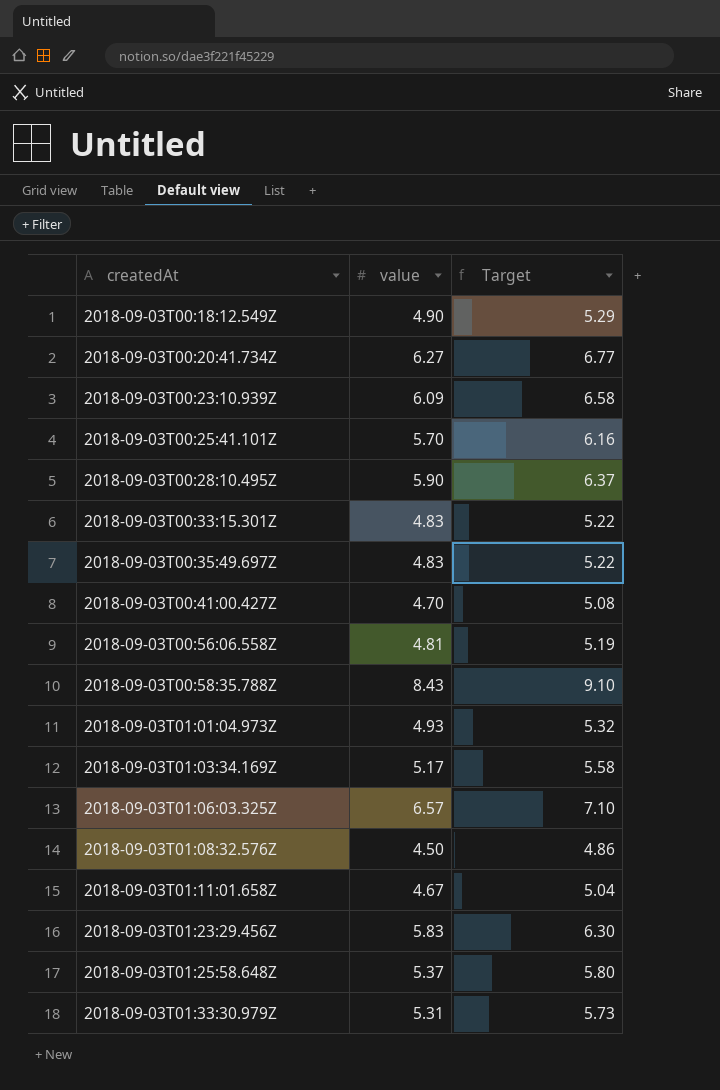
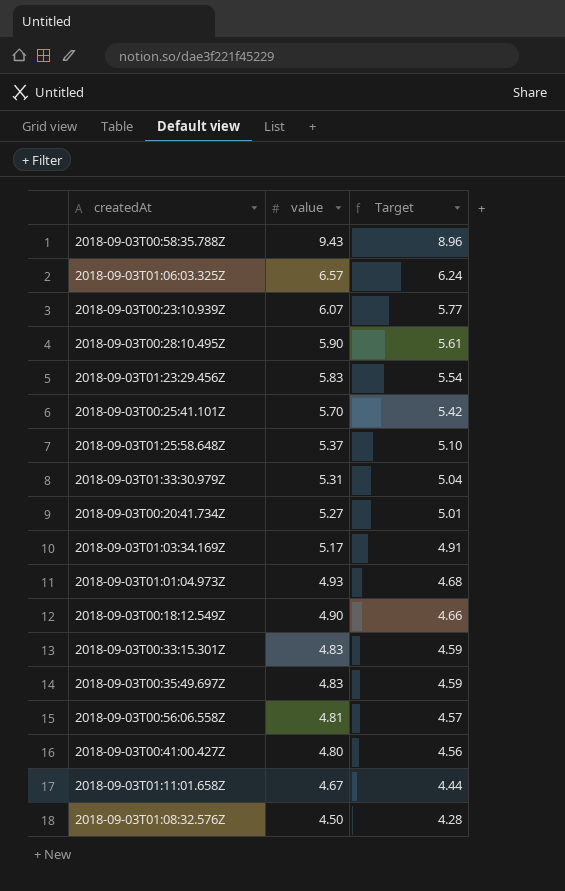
row order: createdAt ascending -> value descending
column Target | formula: [value] * 1.08 -> [value] * 0.95
2018-09-03T00:58:35.788Z | value: 8.43 -> 9.43
2018-09-03T00:23:10.939Z | value: 6.09 -> 6.07
2018-09-03T00:20:41.734Z | value: 6.27 -> 5.27
2018-09-03T00:41:00.427Z | value: 4.70 -> 4.80

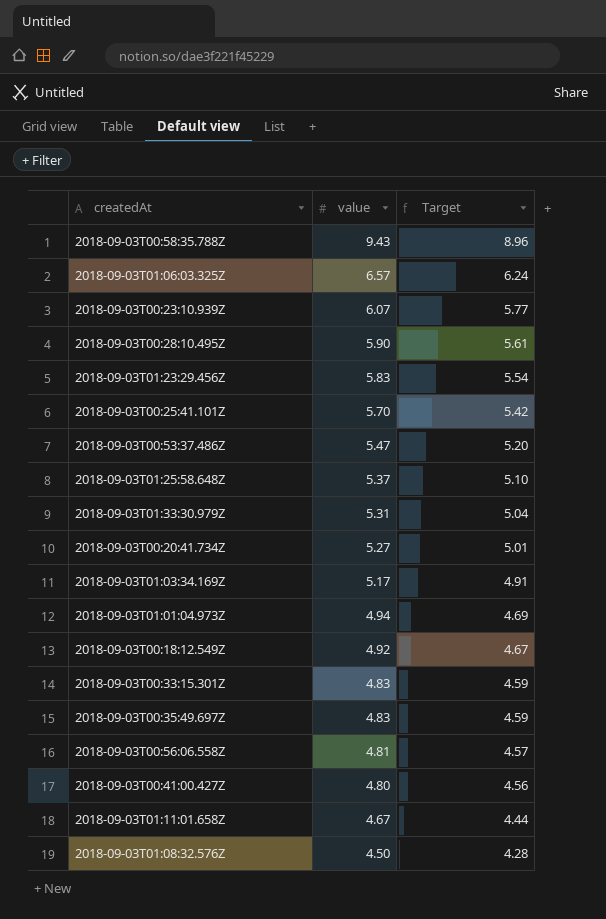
row 2018-09-03T00:53:37.486Z: none -> 5.47 | 5.20
2018-09-03T01:01:04.973Z | value: 4.93 -> 4.94
2018-09-03T01:01:04.973Z | Target: 4.68 -> 4.69
2018-09-03T00:18:12.549Z | value: 4.90 -> 4.92
2018-09-03T00:18:12.549Z | Target: 4.66 -> 4.67

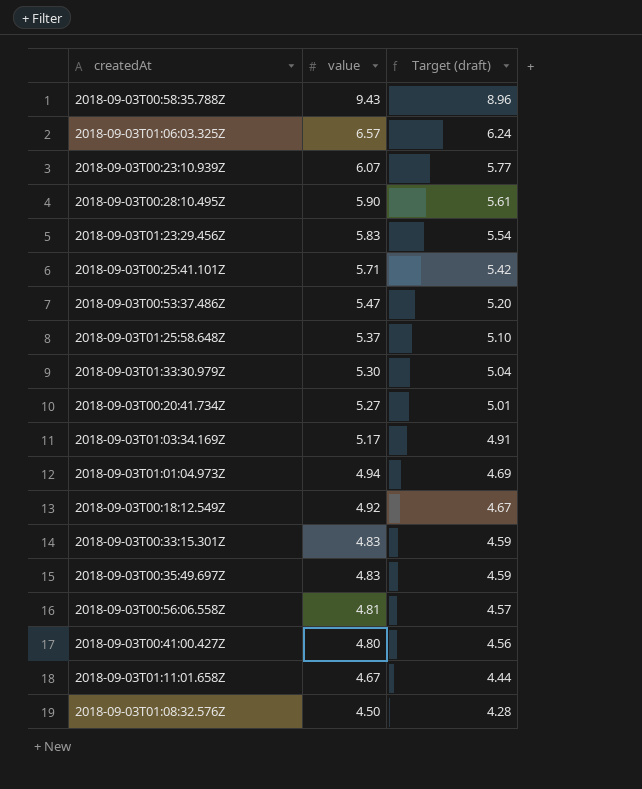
column name: Target -> Target (draft)
2018-09-03T00:25:41.101Z | value: 5.70 -> 5.71
2018-09-03T01:33:30.979Z | value: 5.31 -> 5.30

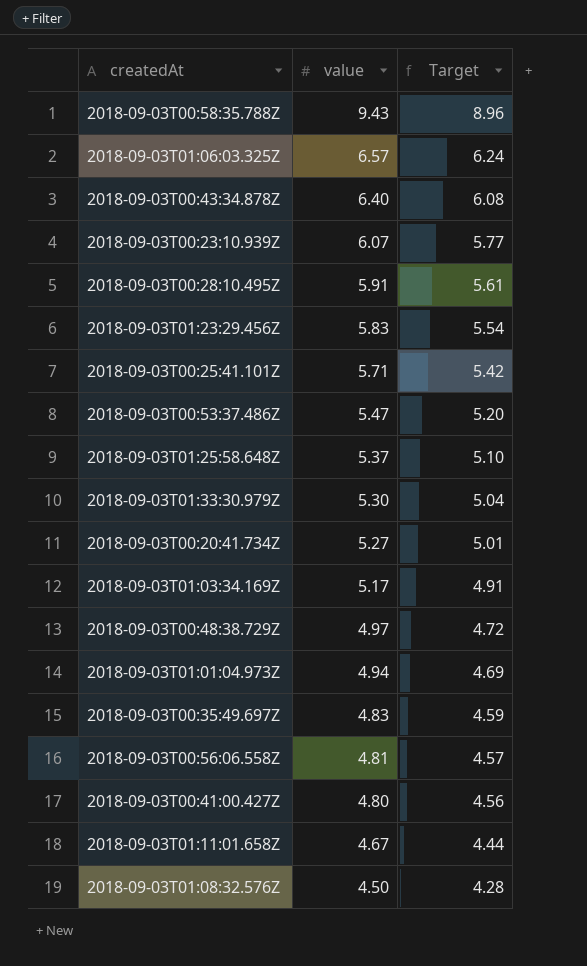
column name: Target (draft) -> Target
row 2018-09-03T00:18:12.549Z: 4.92 | 4.67 -> none
row 2018-09-03T00:33:15.301Z: 4.83 | 4.59 -> none
row 2018-09-03T00:43:34.878Z: none -> 6.40 | 6.08
2018-09-03T00:28:10.495Z | value: 5.90 -> 5.91
row 2018-09-03T00:48:38.729Z: none -> 4.97 | 4.72

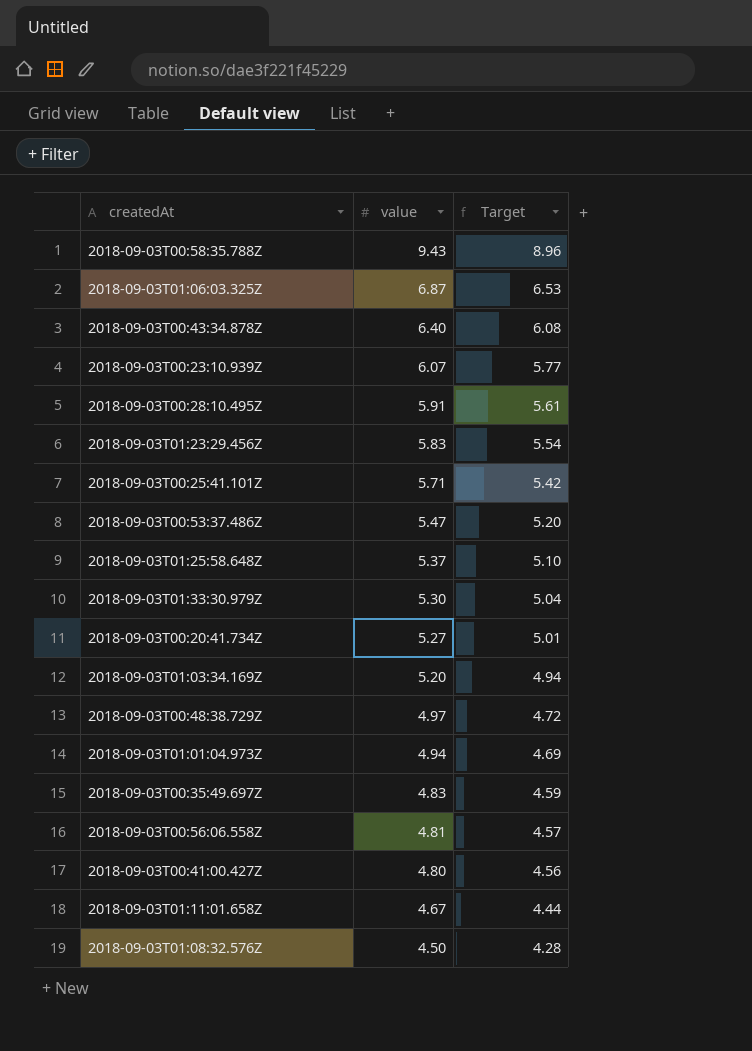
2018-09-03T01:06:03.325Z | value: 6.57 -> 6.87
2018-09-03T01:06:03.325Z | Target: 6.24 -> 6.53
2018-09-03T01:03:34.169Z | value: 5.17 -> 5.20
2018-09-03T01:03:34.169Z | Target: 4.91 -> 4.94

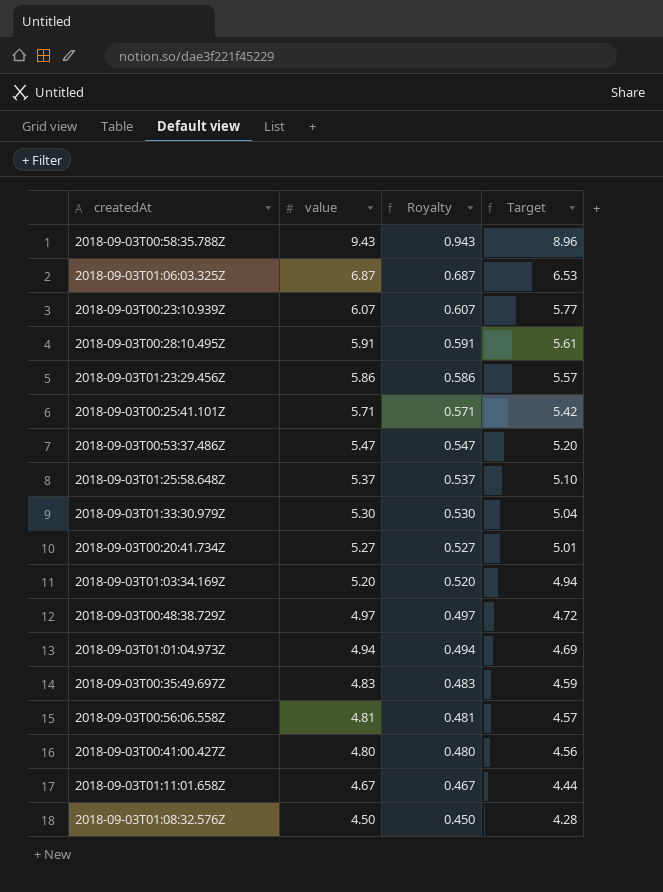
column Royalty | formula: none -> [value] * 0.1
row 2018-09-03T00:43:34.878Z: 6.40 | 6.08 -> none
2018-09-03T01:23:29.456Z | value: 5.83 -> 5.86
2018-09-03T01:23:29.456Z | Target: 5.54 -> 5.57

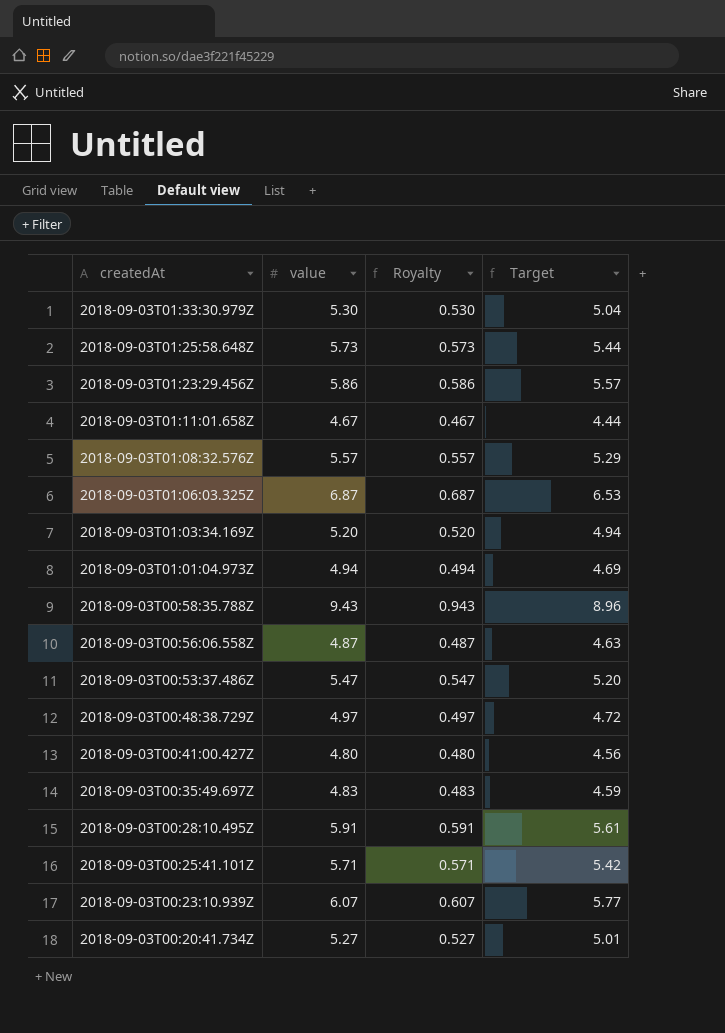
row order: value descending -> createdAt descending
2018-09-03T01:25:58.648Z | value: 5.37 -> 5.73
2018-09-03T01:25:58.648Z | Royalty: 0.537 -> 0.573
2018-09-03T01:25:58.648Z | Target: 5.10 -> 5.44
2018-09-03T01:08:32.576Z | value: 4.50 -> 5.57
2018-09-03T01:08:32.576Z | Royalty: 0.450 -> 0.557
2018-09-03T01:08:32.576Z | Target: 4.28 -> 5.29
2018-09-03T00:56:06.558Z | value: 4.81 -> 4.87
2018-09-03T00:56:06.558Z | Royalty: 0.481 -> 0.487
2018-09-03T00:56:06.558Z | Target: 4.57 -> 4.63

